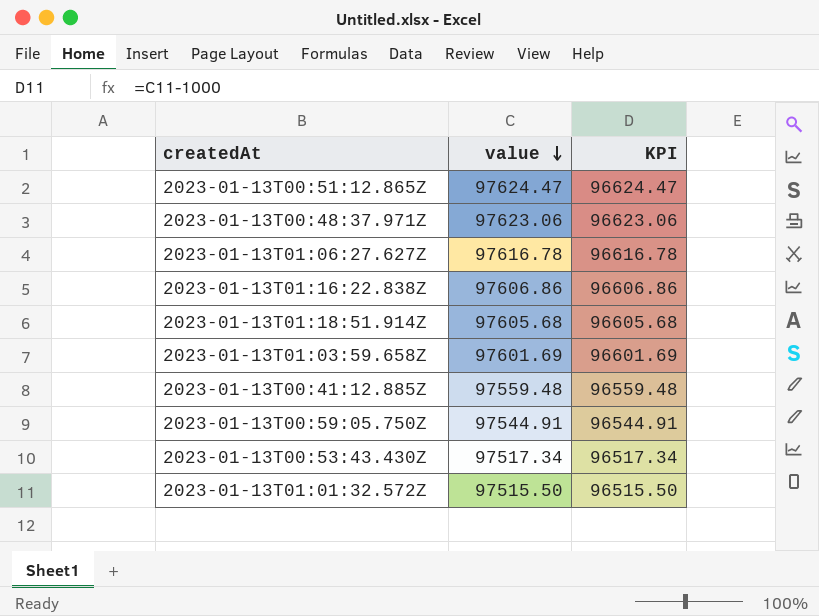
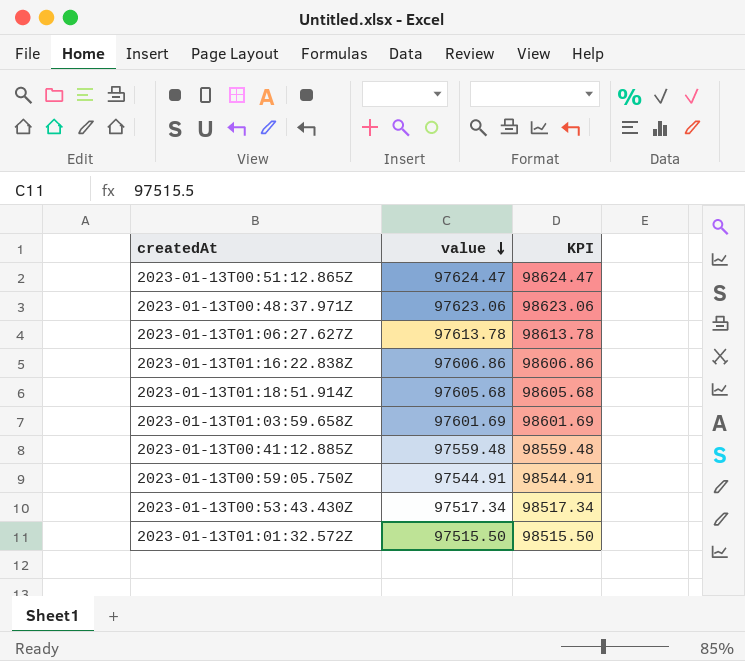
column KPI | formula: [value] - 1000 -> [value] + 1000
2023-01-13T01:06:27.627Z | value: 97616.78 -> 97613.78

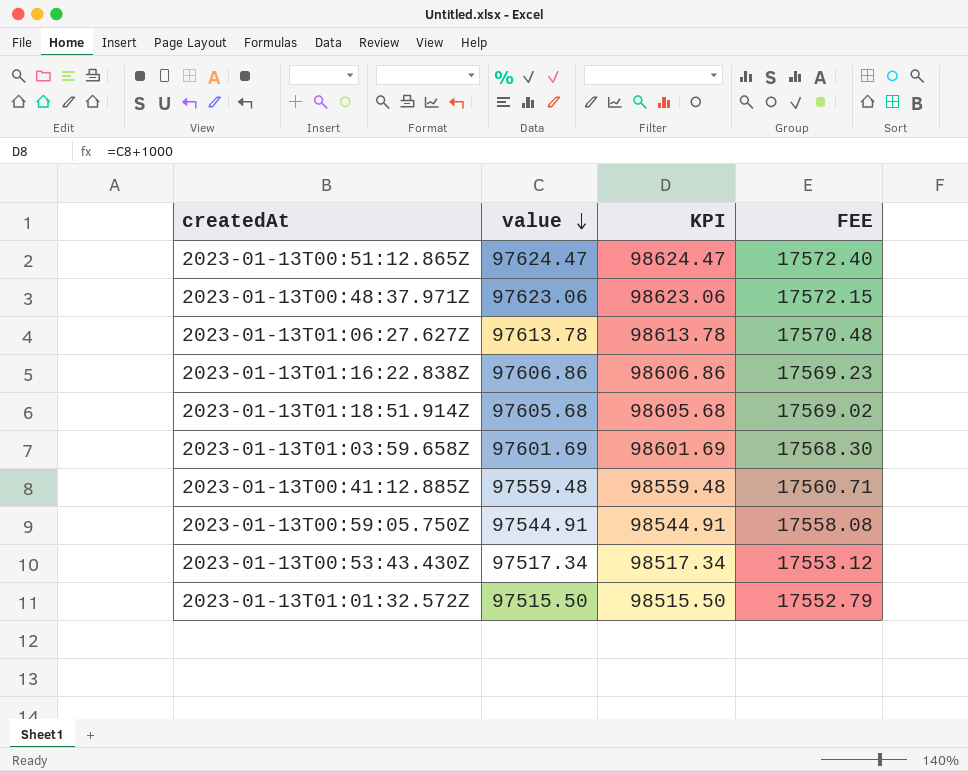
column FEE | formula: none -> [value] * 0.18

